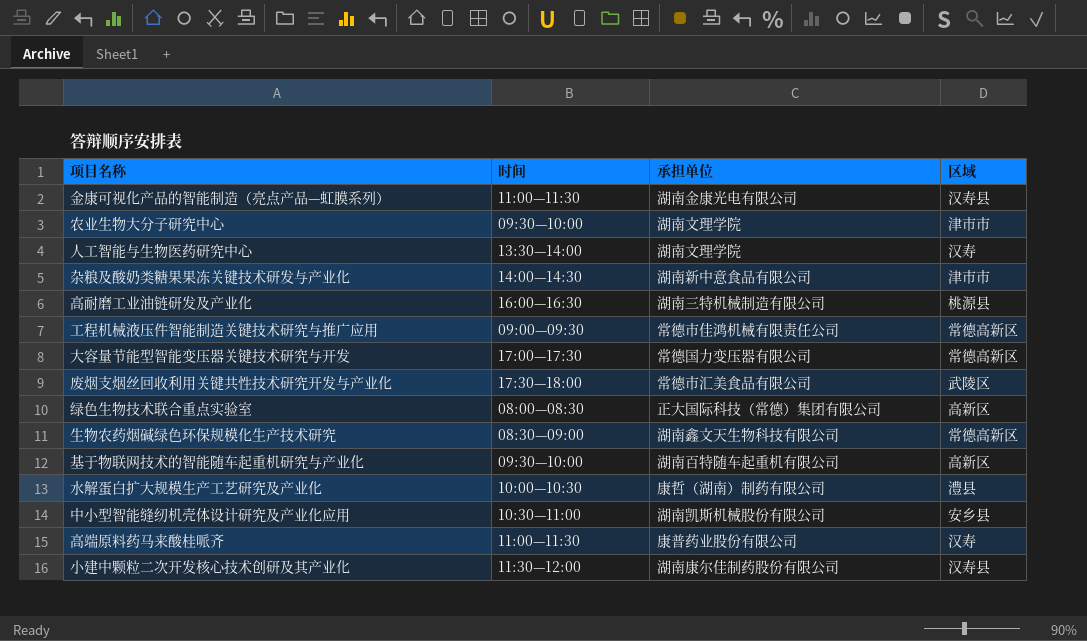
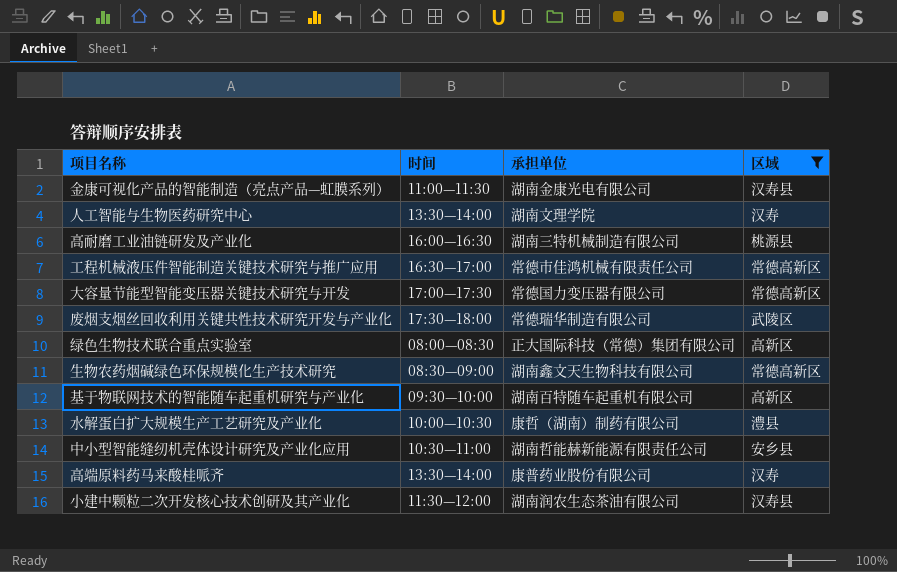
filter: none -> 区域 != 津市市
工程机械液压件智能制造关键技术研究与推广应用 | 时间: 09:00—09:30 -> 16:30—17:00
废烟支烟丝回收利用关键共性技术研究开发与产业化 | 承担单位: 常德市汇美食品有限公司 -> 常德瑞华制造有限公司
中小型智能缝纫机壳体设计研究及产业化应用 | 承担单位: 湖南凯斯机械股份有限公司 -> 湖南哲能赫新能源有限责任公司
高端原料药马来酸桂哌齐 | 时间: 11:00—11:30 -> 13:30—14:00
小建中颗粒二次开发核心技术创研及其产业化 | 承担单位: 湖南康尔佳制药股份有限公司 -> 湖南润农生态茶油有限公司

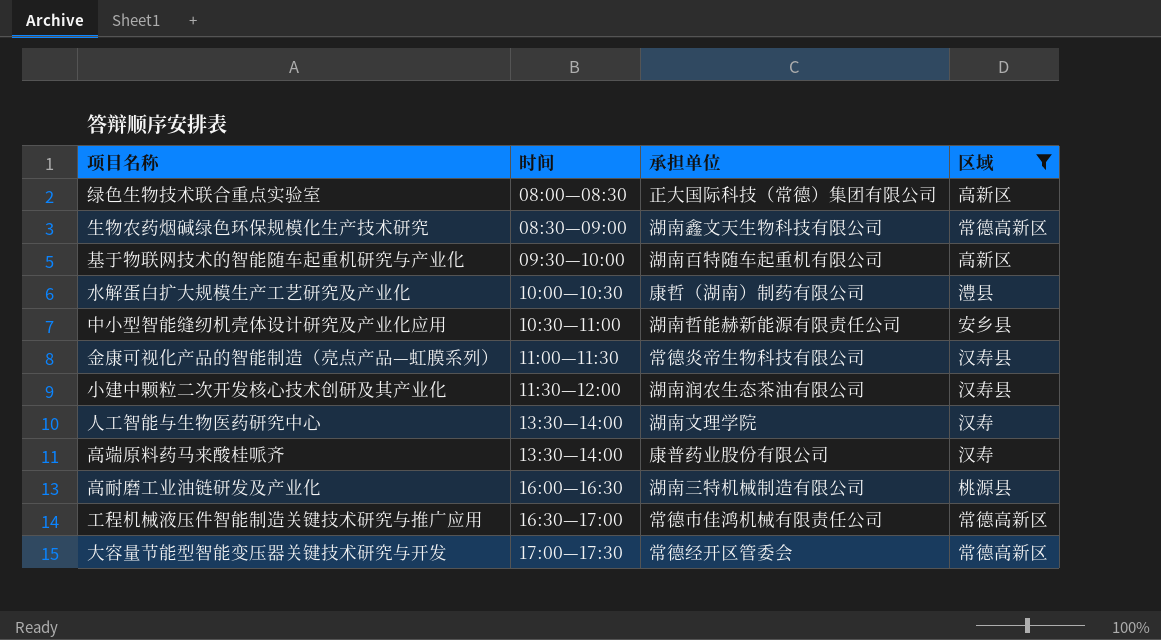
row order: none -> 时间 ascending
row 废烟支烟丝回收利用关键共性技术研究开发与产业化: 17:30—18:00 | 常德瑞华制造有限公司 | 武陵区 -> none
金康可视化产品的智能制造（亮点产品—虹膜系列） | 承担单位: 湖南金康光电有限公司 -> 常德炎帝生物科技有限公司
大容量节能型智能变压器关键技术研究与开发 | 承担单位: 常德国力变压器有限公司 -> 常德经开区管委会

